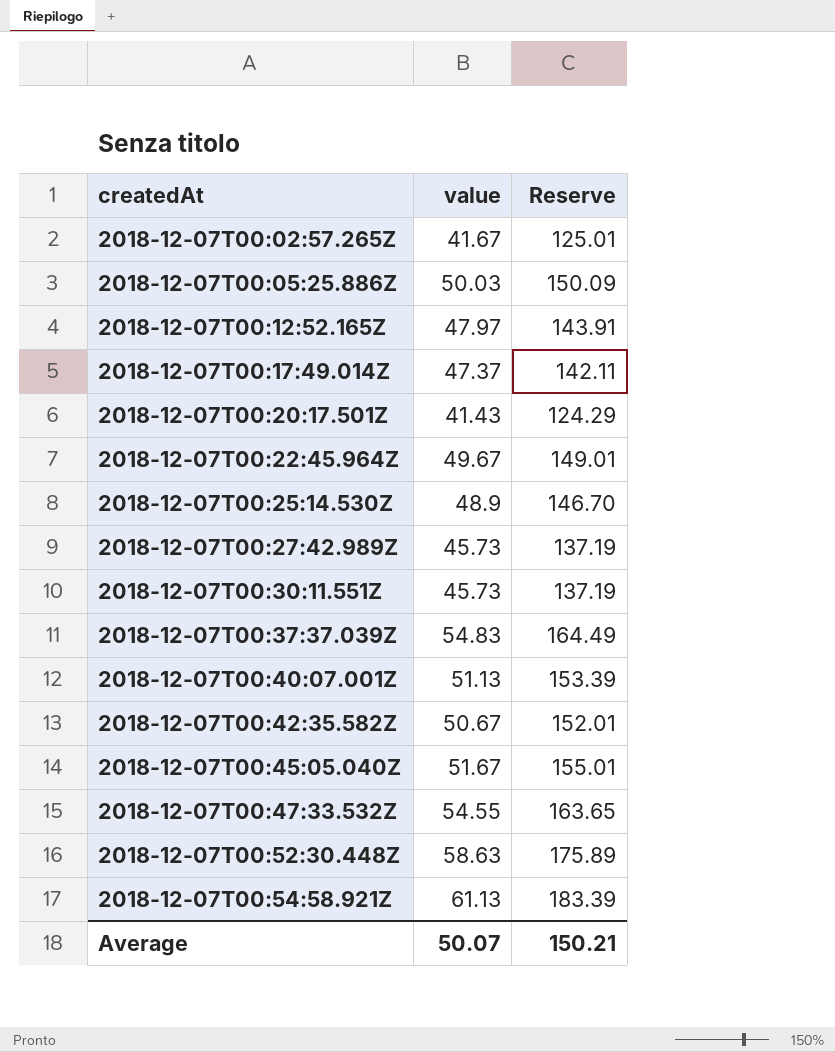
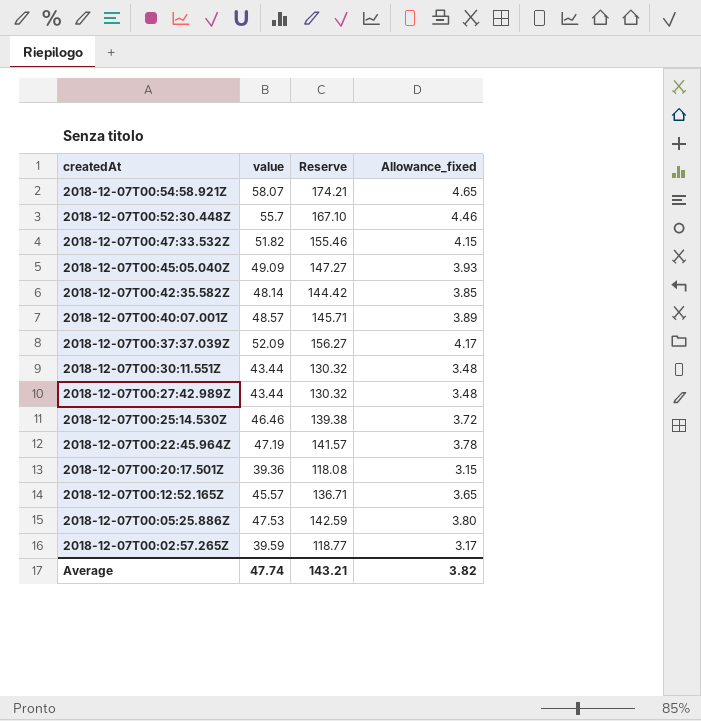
row order: createdAt ascending -> createdAt descending
column Allowance_fixed | formula: none -> [value] * 0.08
row 2018-12-07T00:17:49.014Z: 47.37 | 142.11 -> none
2018-12-07T00:54:58.921Z | value: 61.13 -> 58.07
2018-12-07T00:54:58.921Z | Reserve: 183.39 -> 174.21
2018-12-07T00:52:30.448Z | value: 58.63 -> 55.7
2018-12-07T00:52:30.448Z | Reserve: 175.89 -> 167.10
2018-12-07T00:47:33.532Z | value: 54.55 -> 51.82
2018-12-07T00:47:33.532Z | Reserve: 163.65 -> 155.46
2018-12-07T00:45:05.040Z | value: 51.67 -> 49.09
2018-12-07T00:45:05.040Z | Reserve: 155.01 -> 147.27
2018-12-07T00:42:35.582Z | value: 50.67 -> 48.14
2018-12-07T00:42:35.582Z | Reserve: 152.01 -> 144.42
2018-12-07T00:40:07.001Z | value: 51.13 -> 48.57
2018-12-07T00:40:07.001Z | Reserve: 153.39 -> 145.71
2018-12-07T00:37:37.039Z | value: 54.83 -> 52.09
2018-12-07T00:37:37.039Z | Reserve: 164.49 -> 156.27
2018-12-07T00:30:11.551Z | value: 45.73 -> 43.44
2018-12-07T00:30:11.551Z | Reserve: 137.19 -> 130.32
2018-12-07T00:27:42.989Z | value: 45.73 -> 43.44
2018-12-07T00:27:42.989Z | Reserve: 137.19 -> 130.32
2018-12-07T00:25:14.530Z | value: 48.9 -> 46.46
2018-12-07T00:25:14.530Z | Reserve: 146.70 -> 139.38
2018-12-07T00:22:45.964Z | value: 49.67 -> 47.19
2018-12-07T00:22:45.964Z | Reserve: 149.01 -> 141.57
2018-12-07T00:20:17.501Z | value: 41.43 -> 39.36
2018-12-07T00:20:17.501Z | Reserve: 124.29 -> 118.08
2018-12-07T00:12:52.165Z | value: 47.97 -> 45.57
2018-12-07T00:12:52.165Z | Reserve: 143.91 -> 136.71
2018-12-07T00:05:25.886Z | value: 50.03 -> 47.53
2018-12-07T00:05:25.886Z | Reserve: 150.09 -> 142.59
2018-12-07T00:02:57.265Z | value: 41.67 -> 39.59
2018-12-07T00:02:57.265Z | Reserve: 125.01 -> 118.77
Average | value: 50.07 -> 47.74
Average | Reserve: 150.21 -> 143.21

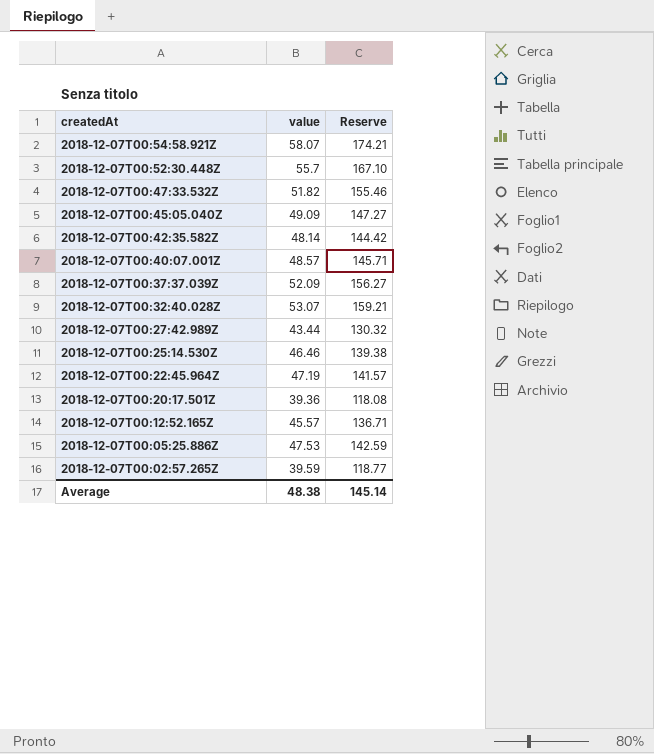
column Allowance_fixed | formula: [value] * 0.08 -> none
row 2018-12-07T00:30:11.551Z: 43.44 | 130.32 | 3.48 -> none
row 2018-12-07T00:32:40.028Z: none -> 53.07 | 159.21
Average | value: 47.74 -> 48.38
Average | Reserve: 143.21 -> 145.14

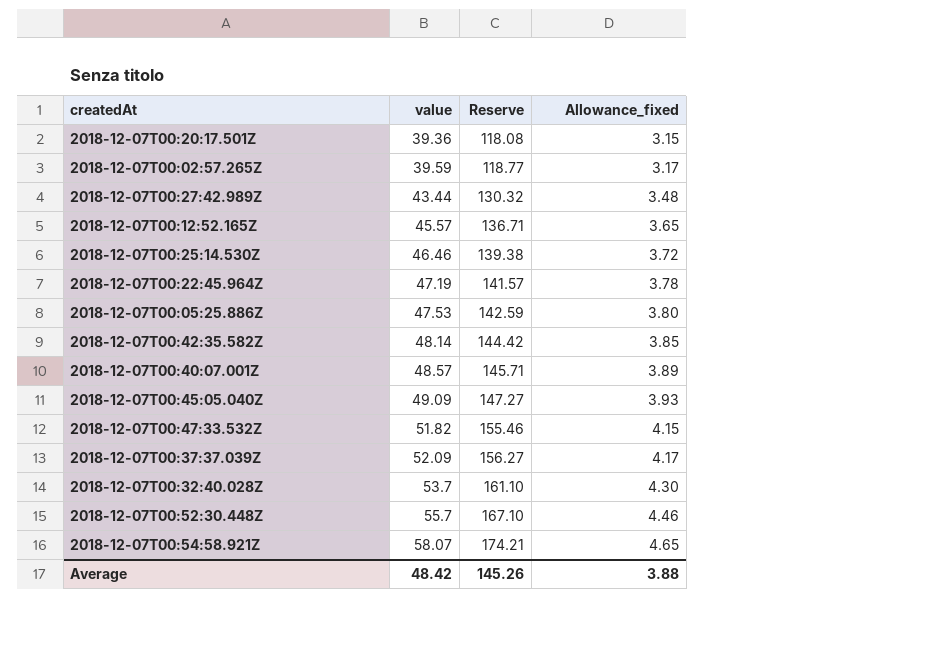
row order: createdAt descending -> value ascending
column Allowance_fixed | formula: none -> [value] * 0.08
2018-12-07T00:32:40.028Z | value: 53.07 -> 53.7
2018-12-07T00:32:40.028Z | Reserve: 159.21 -> 161.10
Average | value: 48.38 -> 48.42
Average | Reserve: 145.14 -> 145.26

